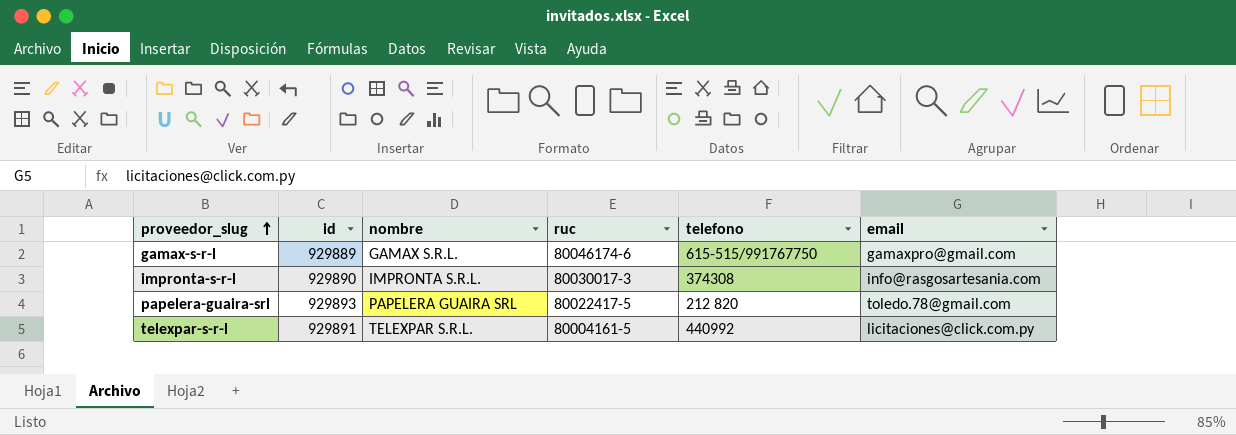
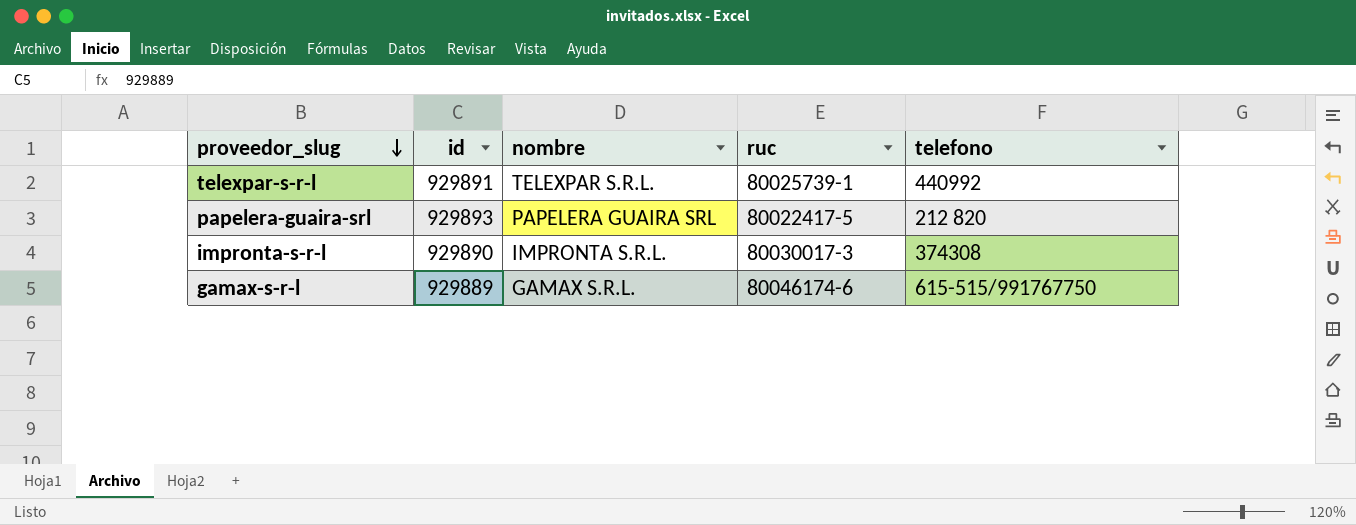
row order: proveedor_slug ascending -> proveedor_slug descending
column email | position: 6 -> none
telexpar-s-r-l | ruc: 80004161-5 -> 80025739-1

